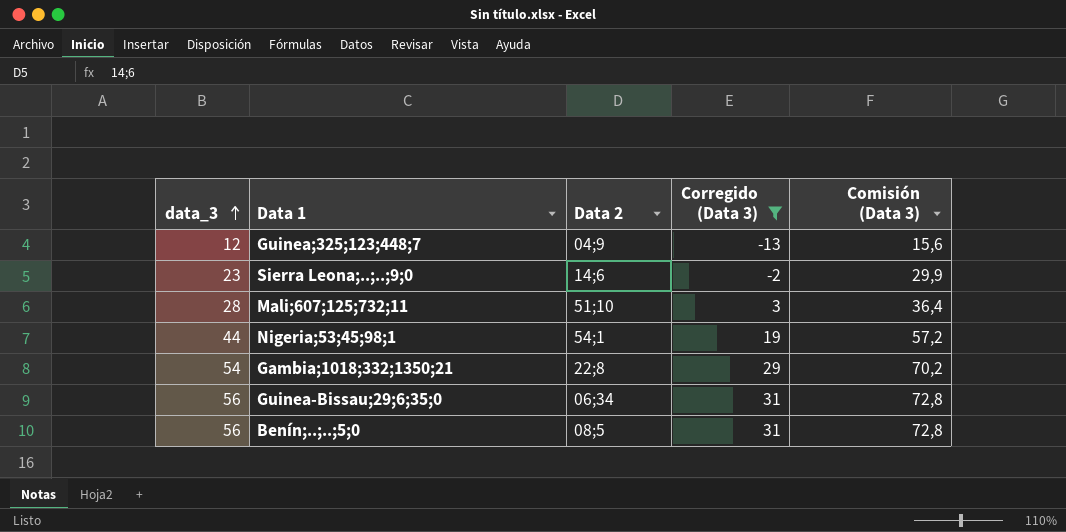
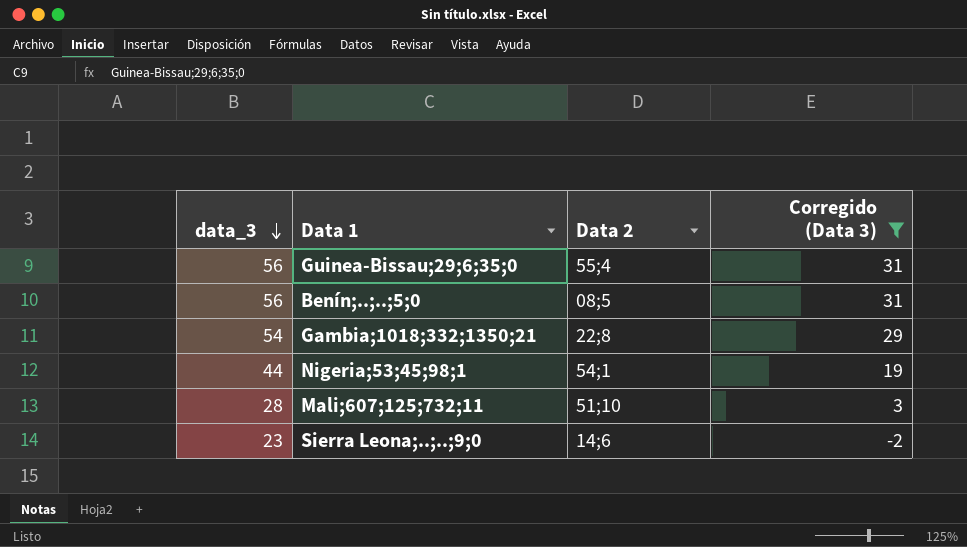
row order: data_3 ascending -> data_3 descending
column Comisión (Data 3) | formula: [data_3] * 1,3 -> none
row Guinea;325;123;448;7: 12 | 04;9 | -13 | 15,6 -> none
Guinea-Bissau;29;6;35;0 | Data 2: 06;34 -> 55;4

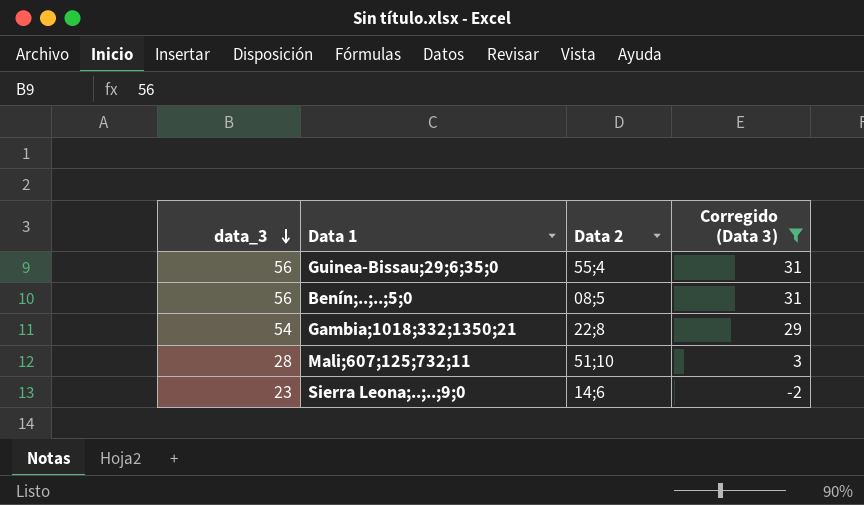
row Nigeria;53;45;98;1: 44 | 54;1 | 19 -> none

